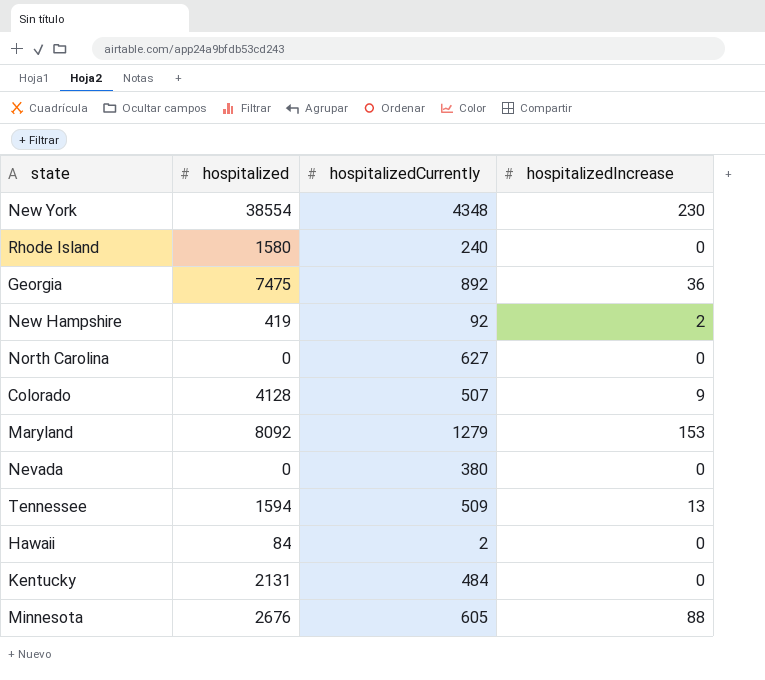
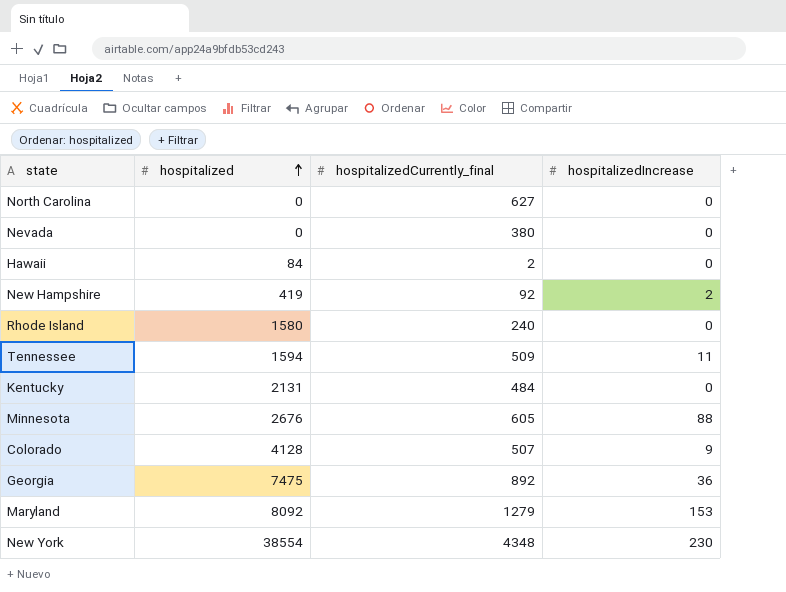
row order: none -> hospitalized ascending
column name: hospitalizedCurrently -> hospitalizedCurrently_final
Tennessee | hospitalizedIncrease: 13 -> 11

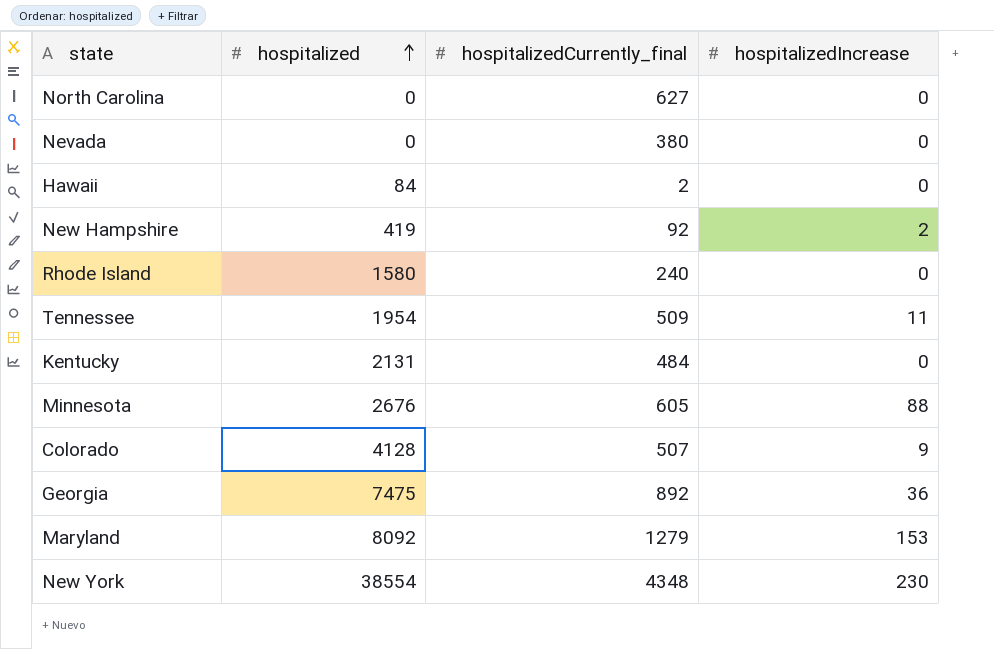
Tennessee | hospitalized: 1594 -> 1954

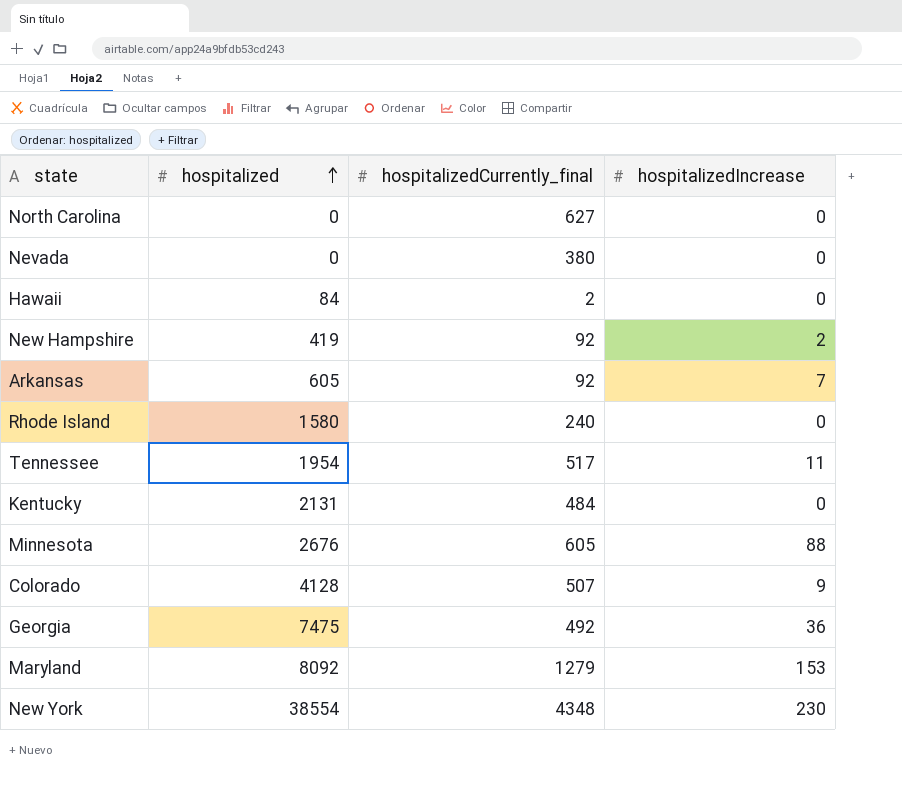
row Arkansas: none -> 605 | 92 | 7
Tennessee | hospitalizedCurrently_final: 509 -> 517
Georgia | hospitalizedCurrently_final: 892 -> 492

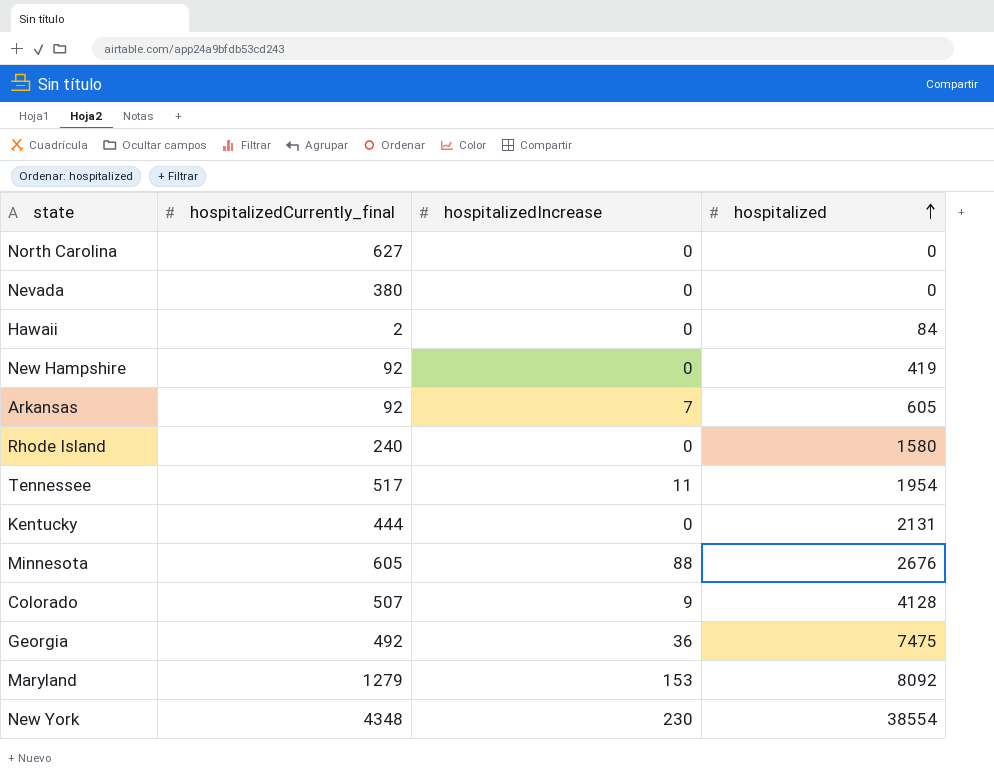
column hospitalized | position: 2 -> 4
New Hampshire | hospitalizedIncrease: 2 -> 0
Kentucky | hospitalizedCurrently_final: 484 -> 444

